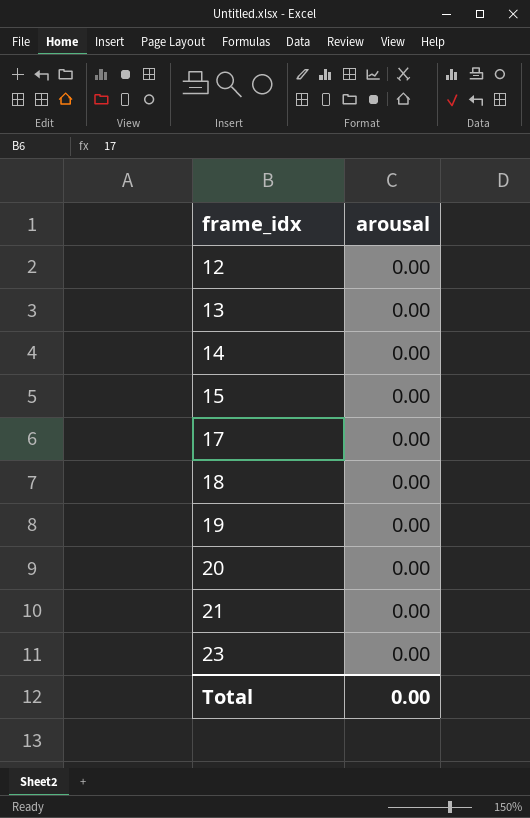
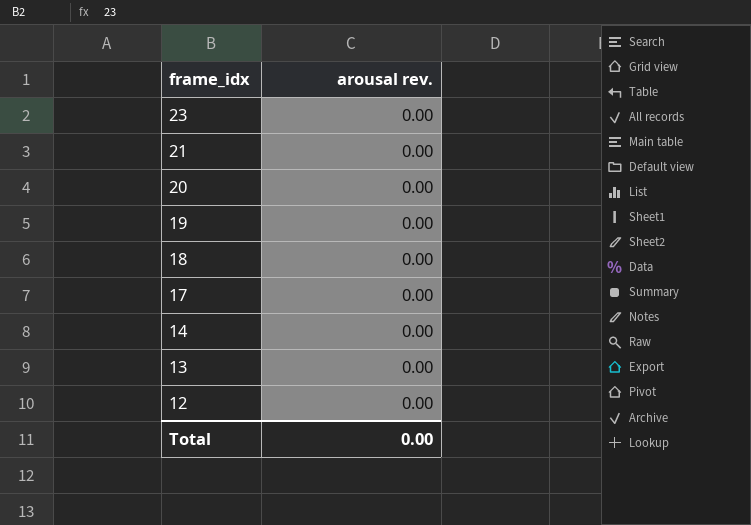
row order: frame_idx ascending -> frame_idx descending
column name: arousal -> arousal rev.
row 15: 0.00 -> none

